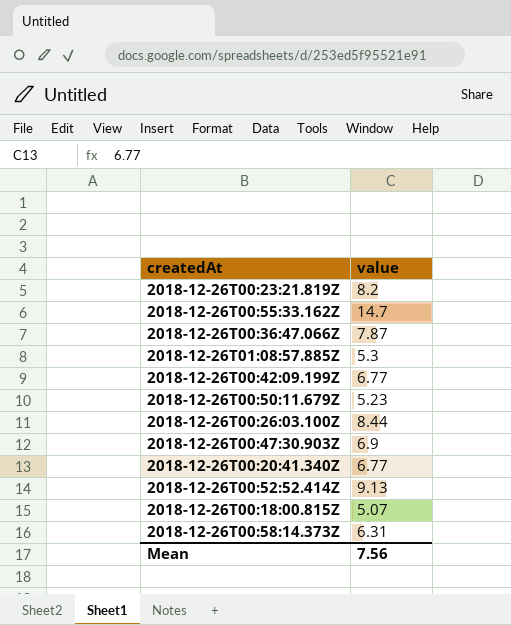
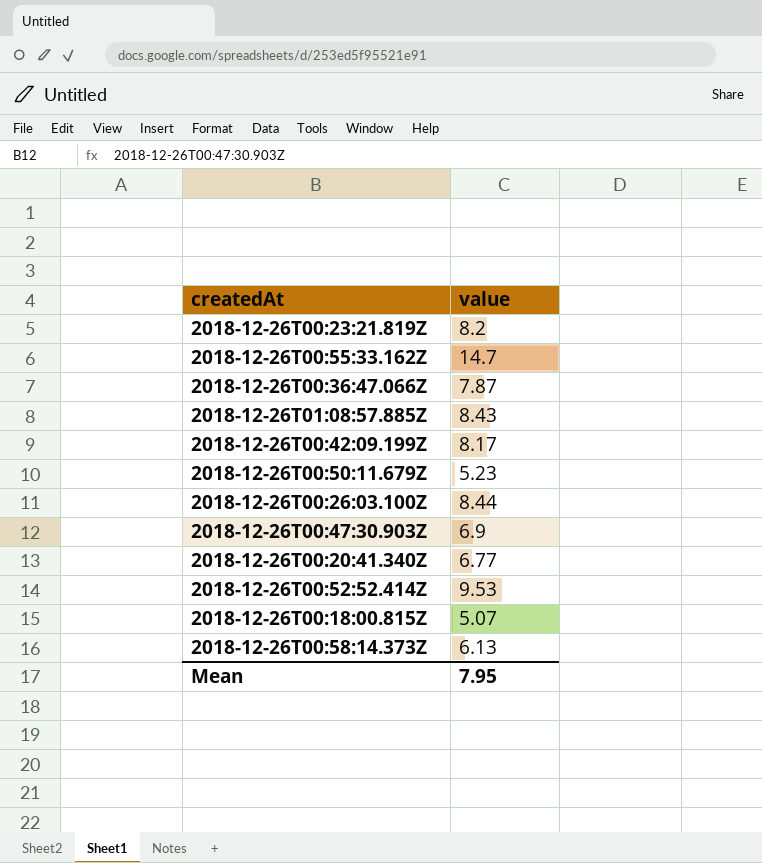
2018-12-26T01:08:57.885Z | value: 5.3 -> 8.43
2018-12-26T00:42:09.199Z | value: 6.77 -> 8.17
2018-12-26T00:52:52.414Z | value: 9.13 -> 9.53
2018-12-26T00:58:14.373Z | value: 6.31 -> 6.13
Mean | value: 7.56 -> 7.95

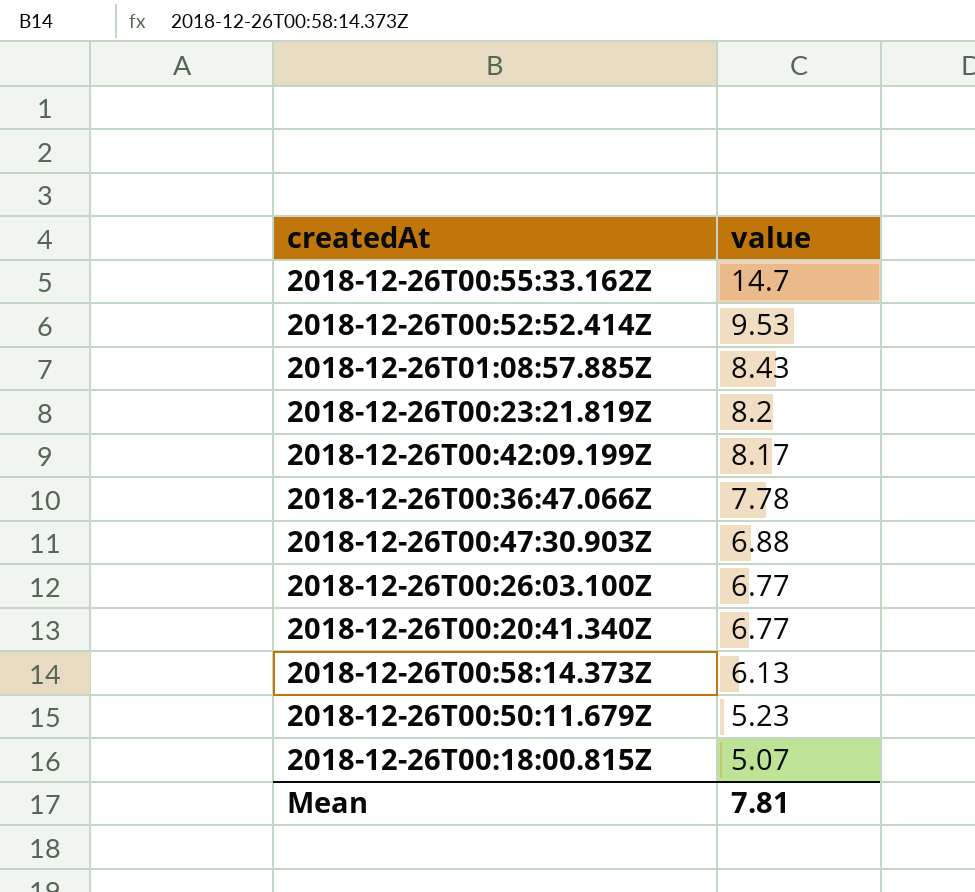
row order: none -> value descending
2018-12-26T00:36:47.066Z | value: 7.87 -> 7.78
2018-12-26T00:47:30.903Z | value: 6.9 -> 6.88
2018-12-26T00:26:03.100Z | value: 8.44 -> 6.77
Mean | value: 7.95 -> 7.81

